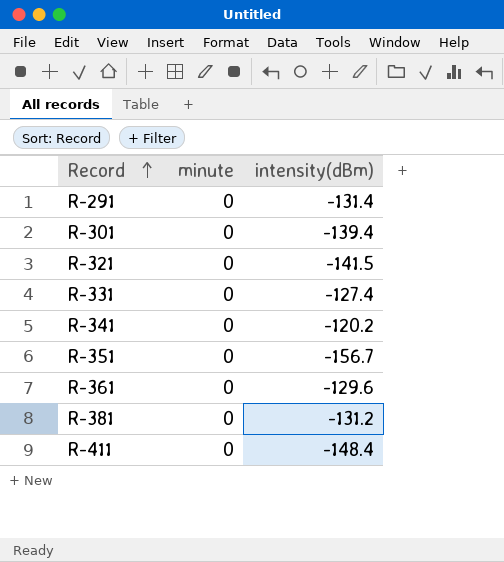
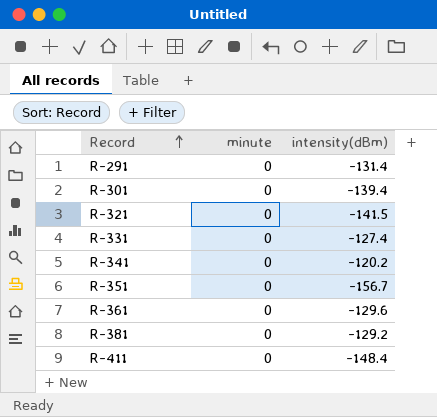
R-381 | intensity(dBm): -131.2 -> -129.2

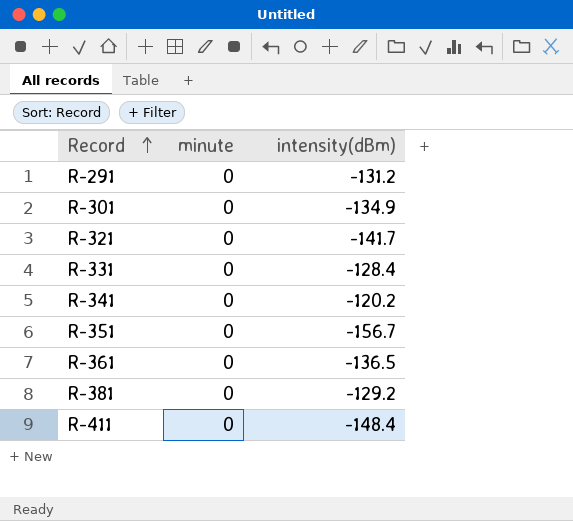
R-291 | intensity(dBm): -131.4 -> -131.2
R-301 | intensity(dBm): -139.4 -> -134.9
R-321 | intensity(dBm): -141.5 -> -141.7
R-331 | intensity(dBm): -127.4 -> -128.4
R-361 | intensity(dBm): -129.6 -> -136.5

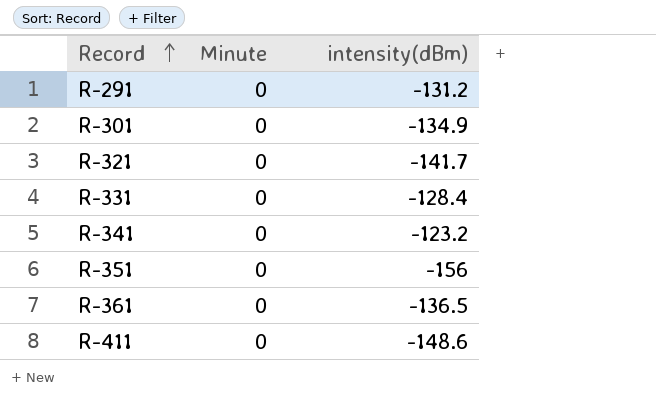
column name: minute -> Minute
row R-381: 0 | -129.2 -> none
R-341 | intensity(dBm): -120.2 -> -123.2
R-351 | intensity(dBm): -156.7 -> -156
R-411 | intensity(dBm): -148.4 -> -148.6

